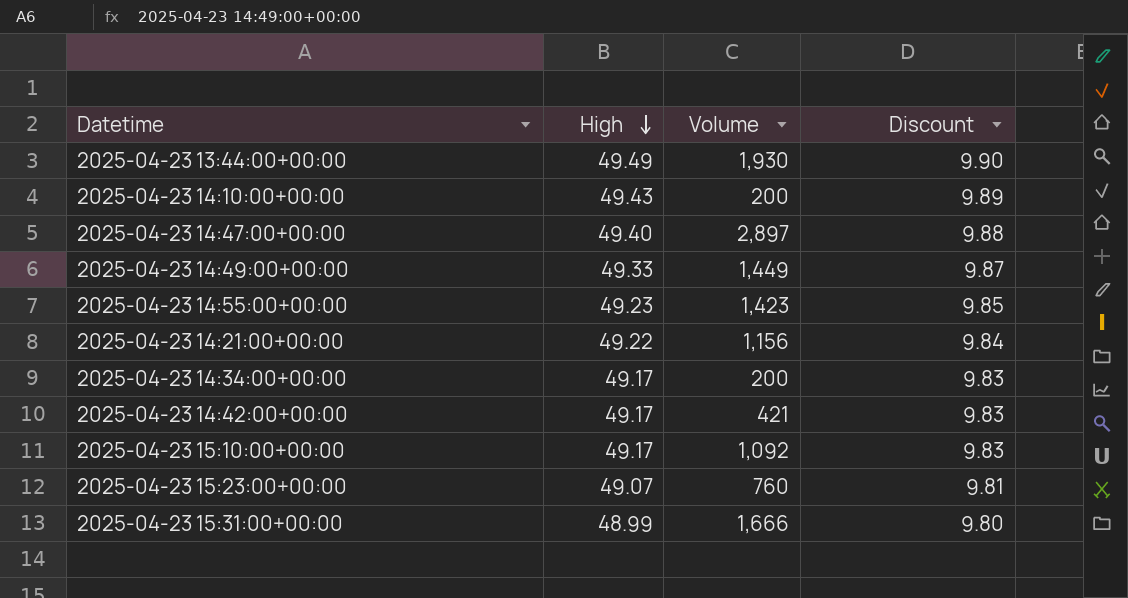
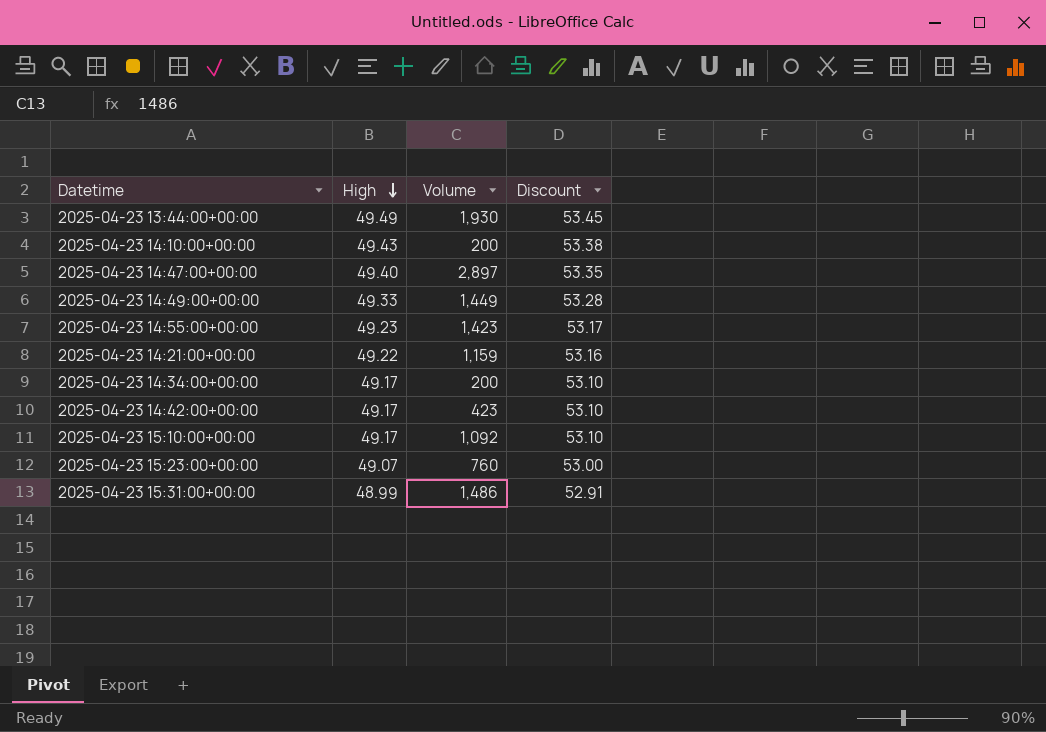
column Discount | formula: [High] * 0.2 -> [High] * 1.08
2025-04-23 14:21:00+00:00 | Volume: 1,156 -> 1,159
2025-04-23 14:42:00+00:00 | Volume: 421 -> 423
2025-04-23 15:31:00+00:00 | Volume: 1,666 -> 1,486

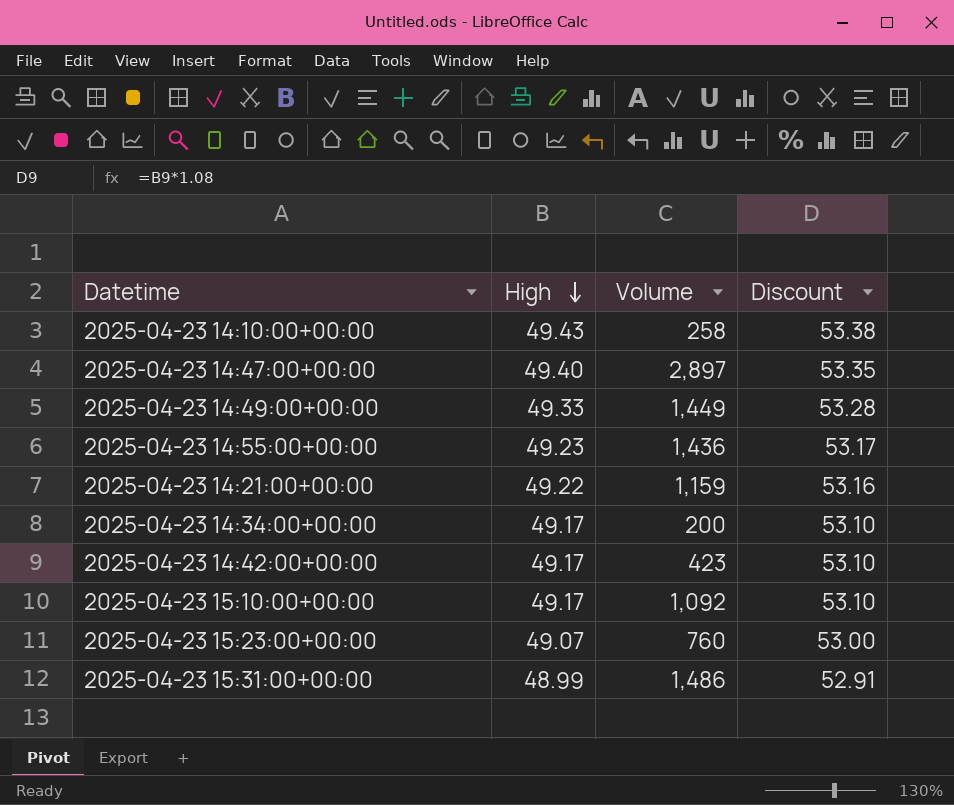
row 2025-04-23 13:44:00+00:00: 49.49 | 1,930 | 53.45 -> none
2025-04-23 14:10:00+00:00 | Volume: 200 -> 258
2025-04-23 14:55:00+00:00 | Volume: 1,423 -> 1,436

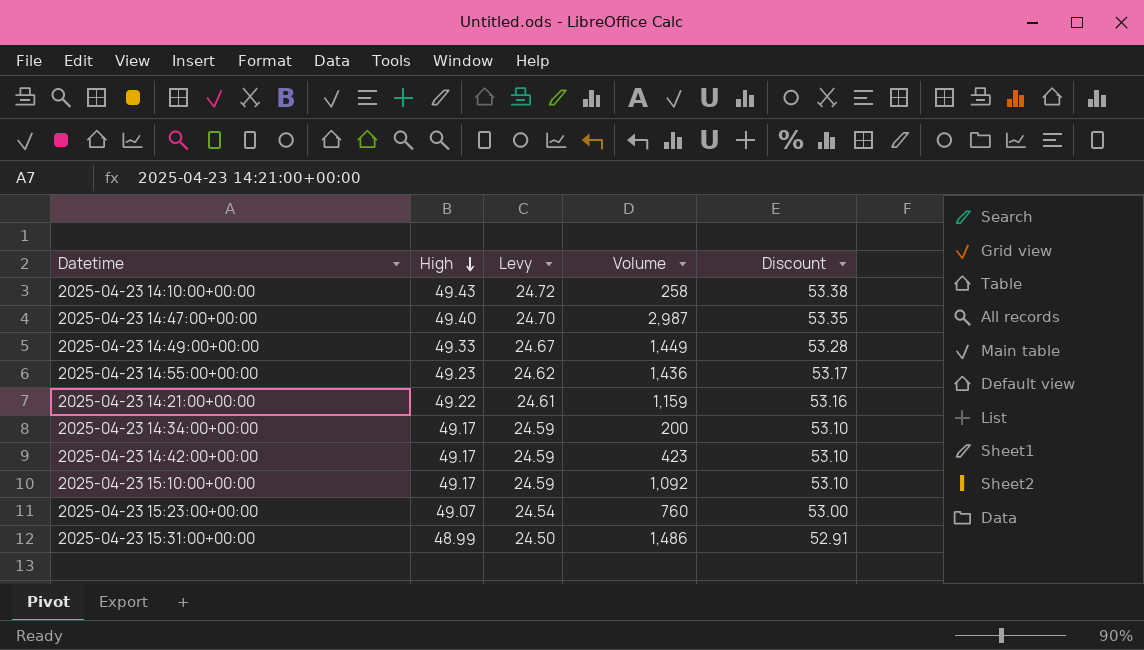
column Levy | formula: none -> [High] * 0.5
2025-04-23 14:47:00+00:00 | Volume: 2,897 -> 2,987

